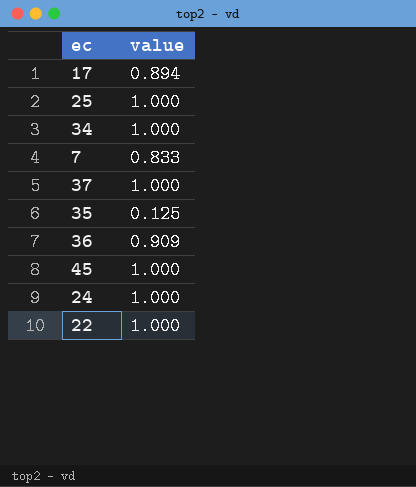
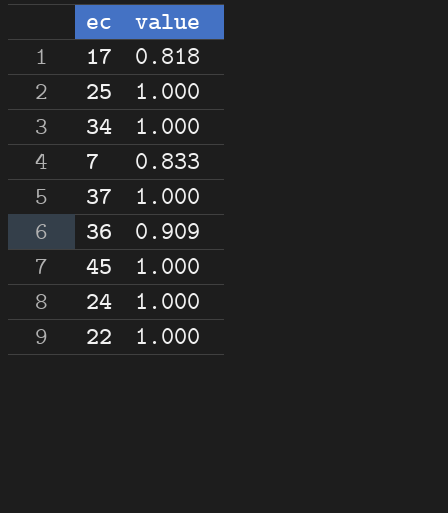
row 35: 0.125 -> none
17 | value: 0.894 -> 0.818

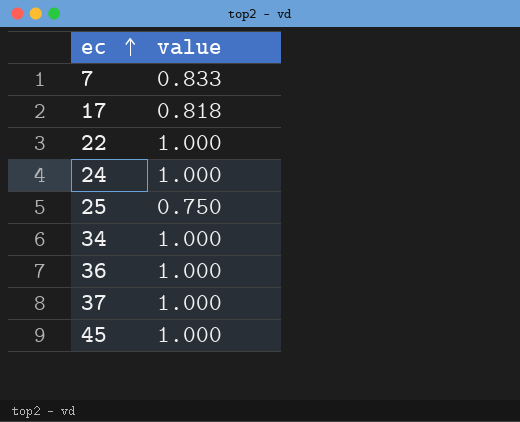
row order: none -> ec ascending
25 | value: 1.000 -> 0.750
36 | value: 0.909 -> 1.000

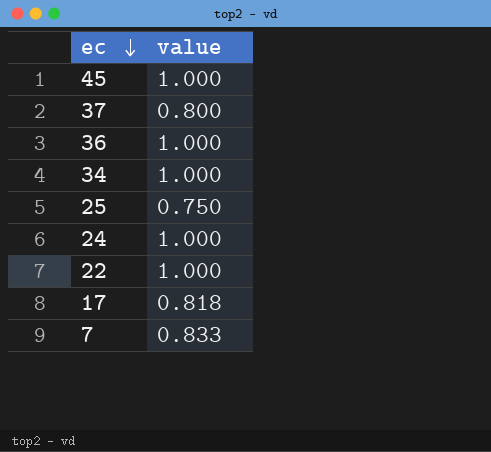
row order: ec ascending -> ec descending
37 | value: 1.000 -> 0.800

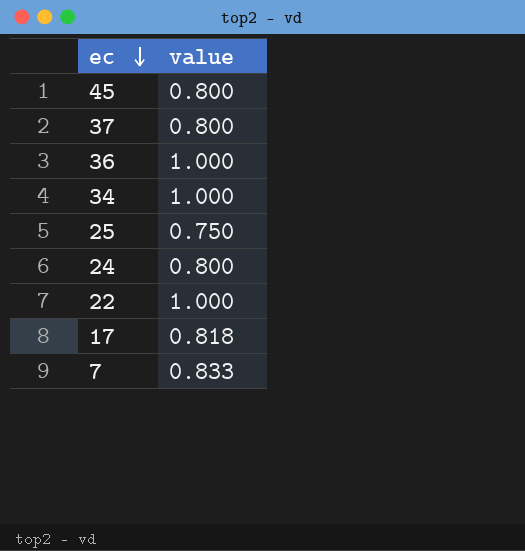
45 | value: 1.000 -> 0.800
24 | value: 1.000 -> 0.800

